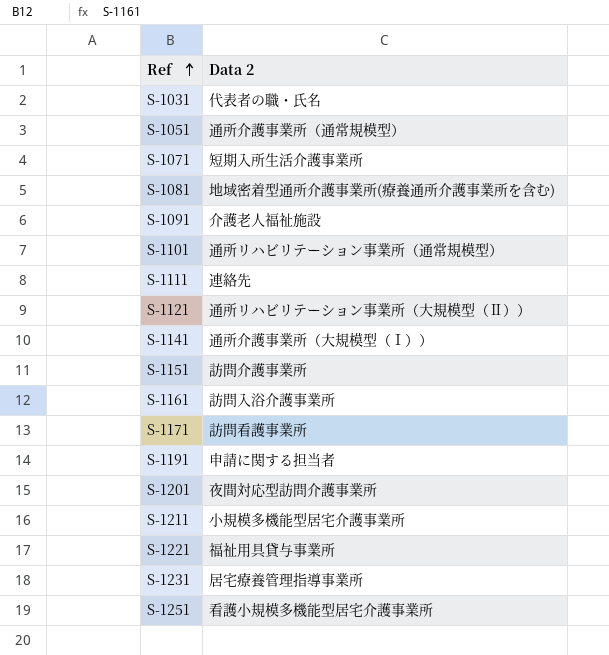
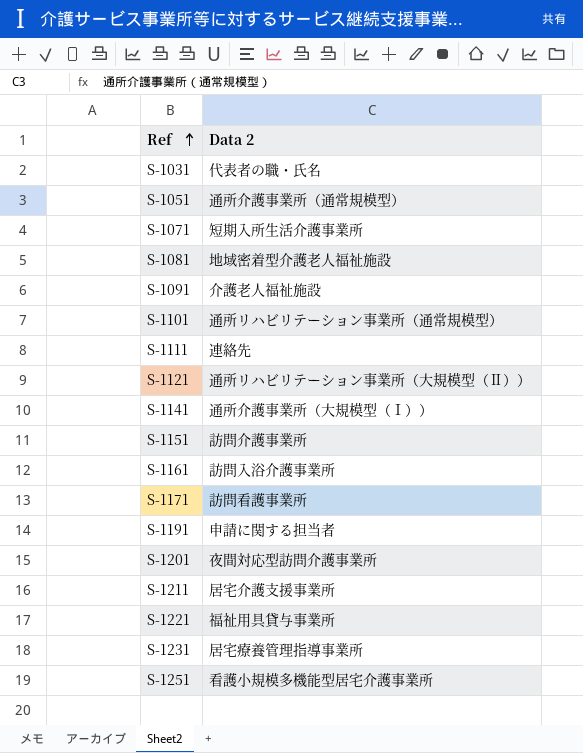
S-1081 | Data 2: 地域密着型通所介護事業所(療養通所介護事業所を含む) -> 地域密着型介護老人福祉施設
S-1211 | Data 2: 小規模多機能型居宅介護事業所 -> 居宅介護支援事業所

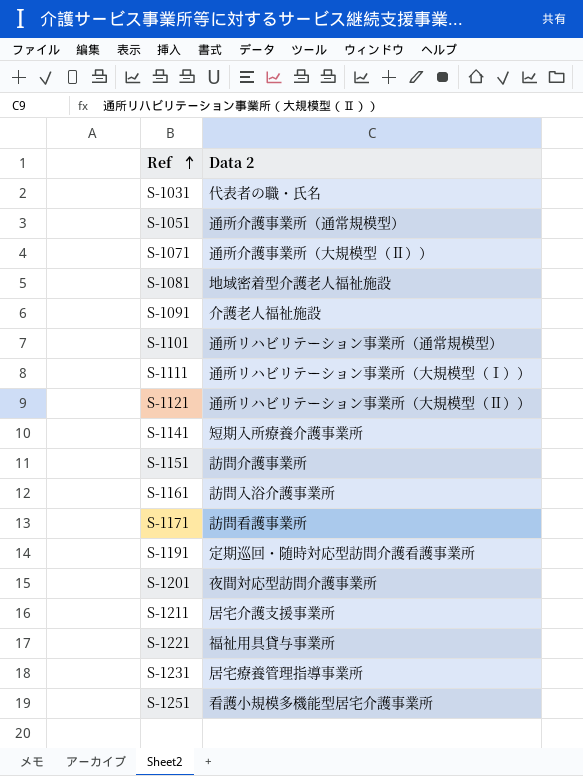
S-1071 | Data 2: 短期入所生活介護事業所 -> 通所介護事業所（大規模型（Ⅱ））
S-1111 | Data 2: 連絡先 -> 通所リハビリテーション事業所（大規模型（Ⅰ））
S-1141 | Data 2: 通所介護事業所（大規模型（Ⅰ）） -> 短期入所療養介護事業所
S-1191 | Data 2: 申請に関する担当者 -> 定期巡回・随時対応型訪問介護看護事業所

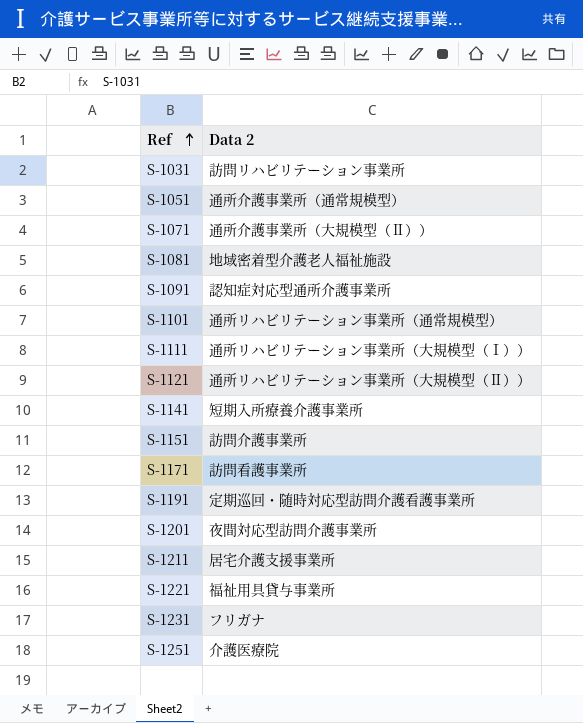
row S-1161: 訪問入浴介護事業所 -> none
S-1031 | Data 2: 代表者の職・氏名 -> 訪問リハビリテーション事業所
S-1091 | Data 2: 介護老人福祉施設 -> 認知症対応型通所介護事業所
S-1231 | Data 2: 居宅療養管理指導事業所 -> フリガナ
S-1251 | Data 2: 看護小規模多機能型居宅介護事業所 -> 介護医療院

